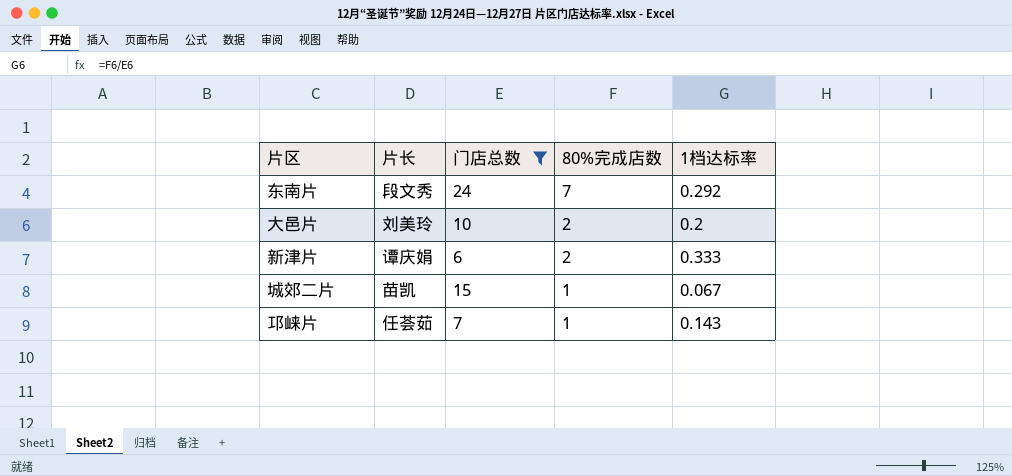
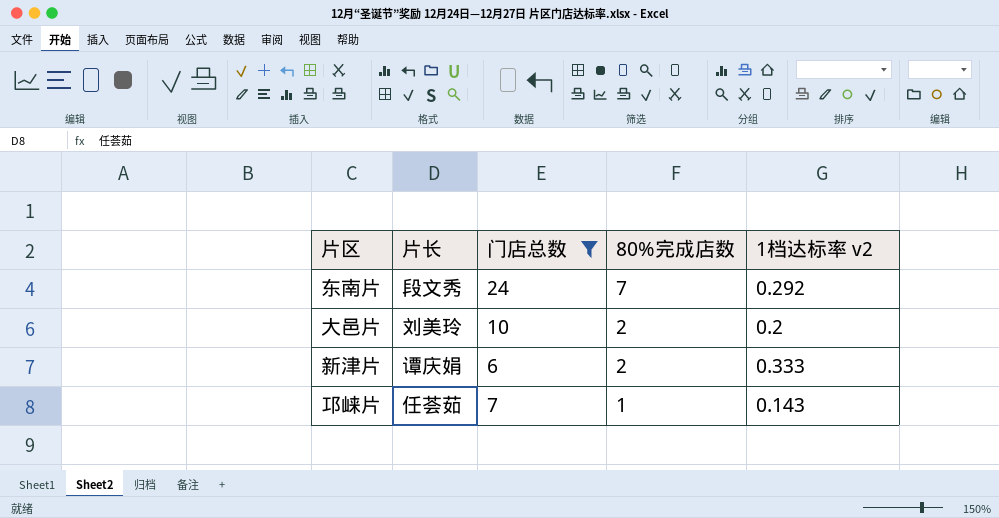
column name: 1档达标率 -> 1档达标率 v2
row 城郊二片: 苗凯 | 15 | 1 | 0.067 -> none

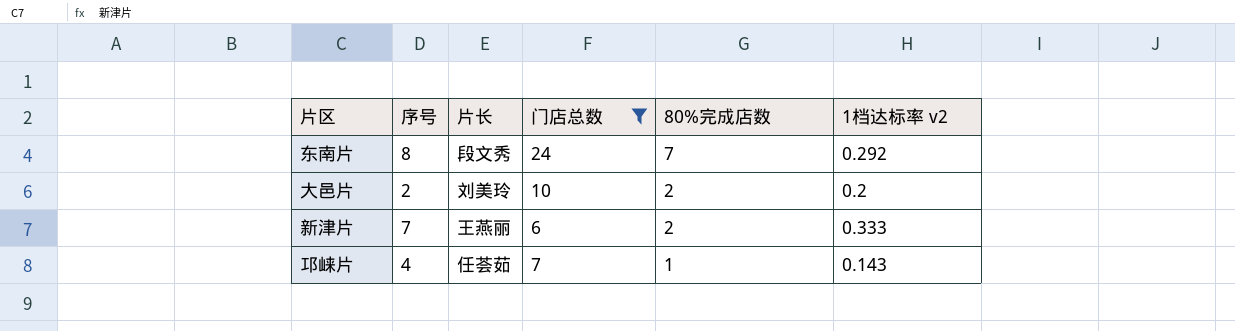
column 序号 | position: none -> 2
新津片 | 片长: 谭庆娟 -> 王燕丽

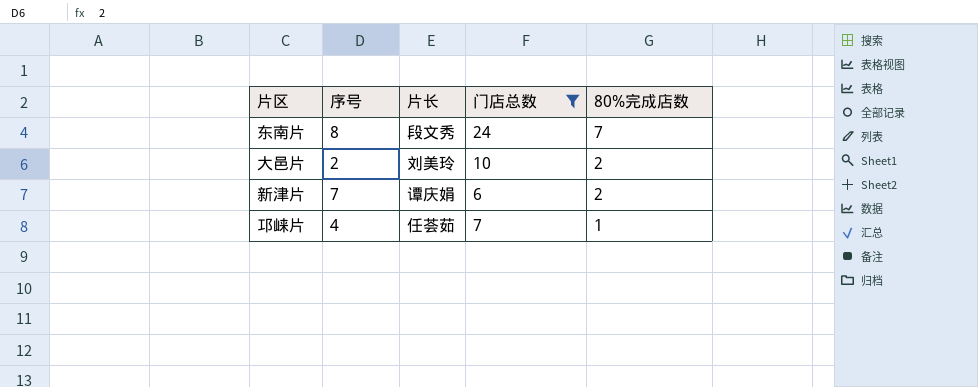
column 1档达标率 v2 | formula: [80%完成店数] / [门店总数] -> none
新津片 | 片长: 王燕丽 -> 谭庆娟

